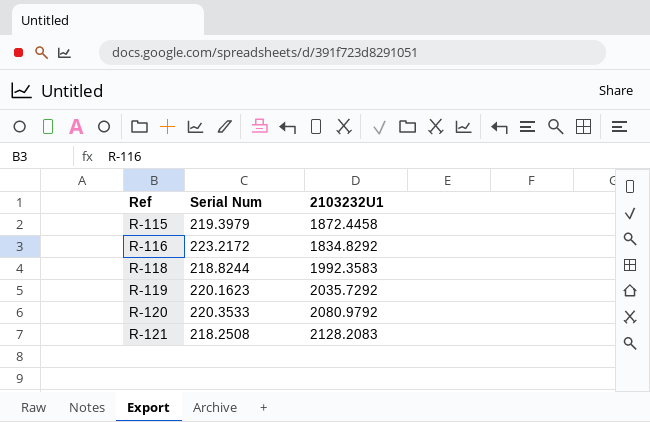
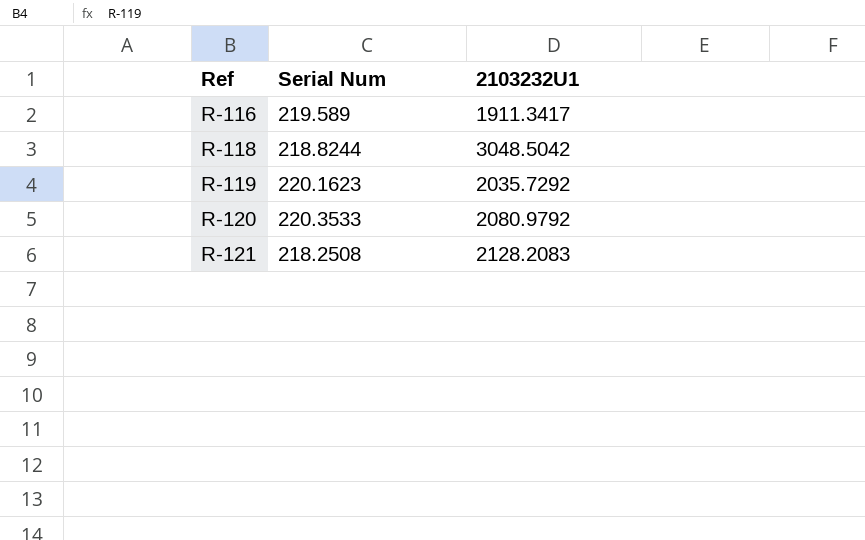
row R-115: 219.3979 | 1872.4458 -> none
R-116 | Serial Num: 223.2172 -> 219.589
R-116 | 2103232U1: 1834.8292 -> 1911.3417
R-118 | 2103232U1: 1992.3583 -> 3048.5042

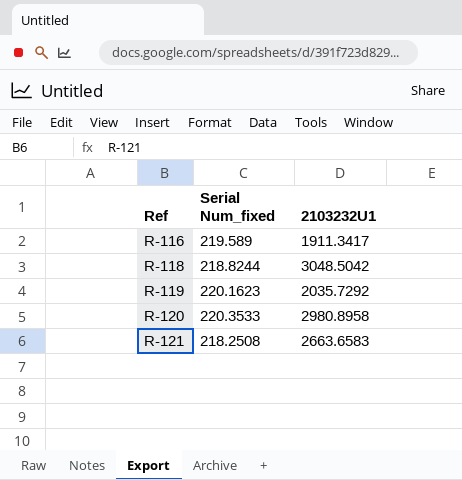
column name: Serial Num -> Serial Num_fixed
R-120 | 2103232U1: 2080.9792 -> 2980.8958
R-121 | 2103232U1: 2128.2083 -> 2663.6583

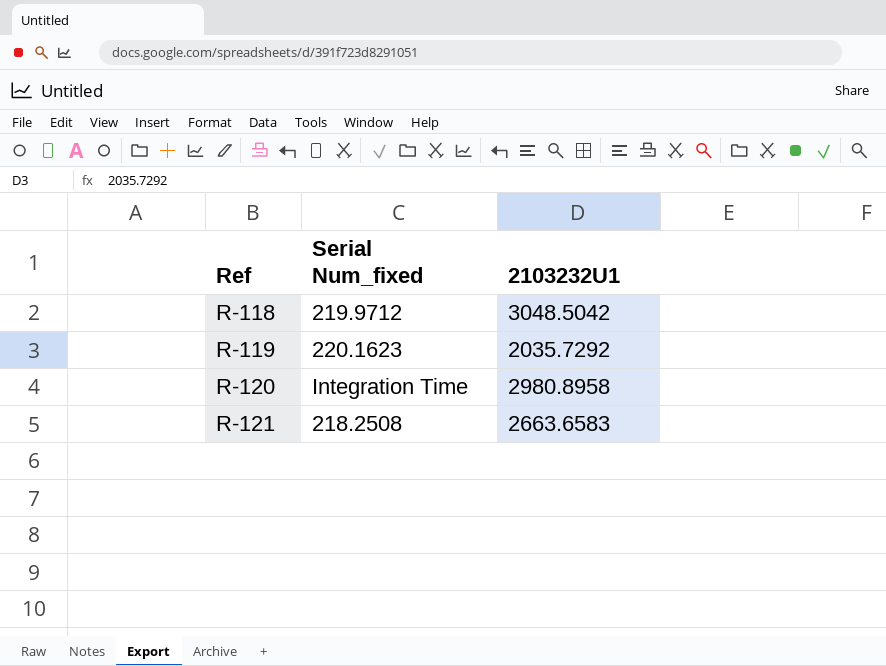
row R-116: 219.589 | 1911.3417 -> none
R-118 | Serial Num_fixed: 218.8244 -> 219.9712
R-120 | Serial Num_fixed: 220.3533 -> Integration Time

